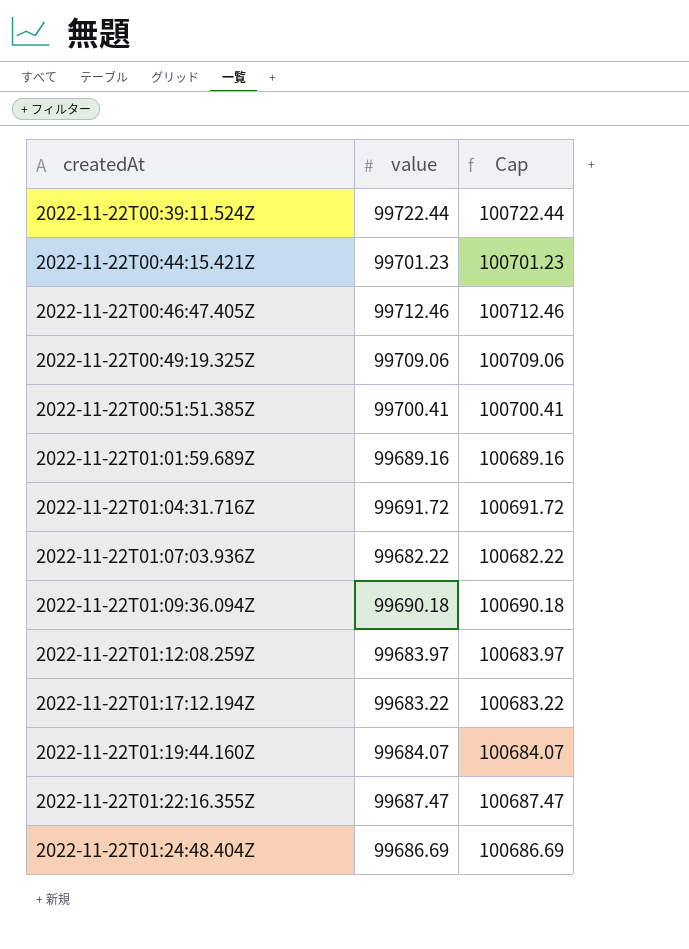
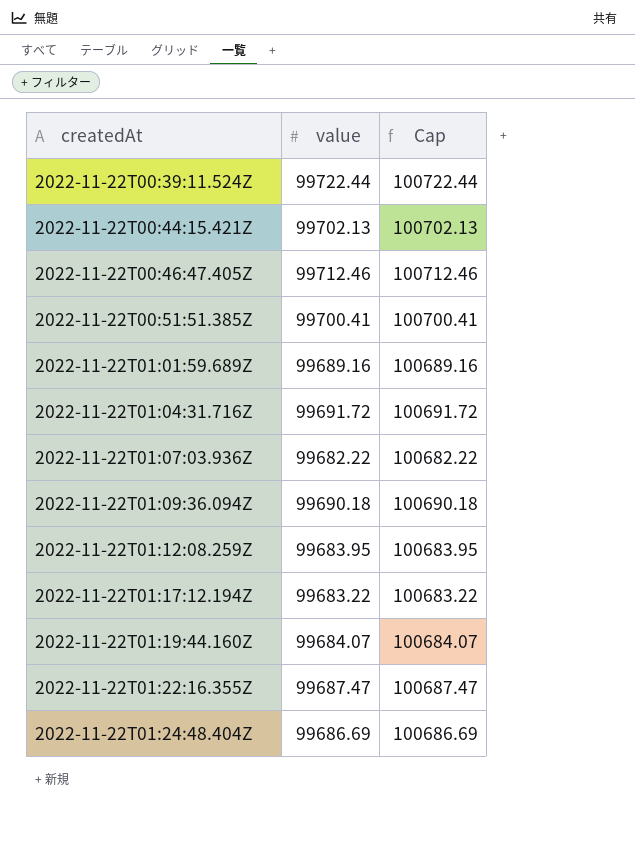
row 2022-11-22T00:49:19.325Z: 99709.06 | 100709.06 -> none
2022-11-22T00:44:15.421Z | value: 99701.23 -> 99702.13
2022-11-22T00:44:15.421Z | Cap: 100701.23 -> 100702.13
2022-11-22T01:12:08.259Z | value: 99683.97 -> 99683.95
2022-11-22T01:12:08.259Z | Cap: 100683.97 -> 100683.95

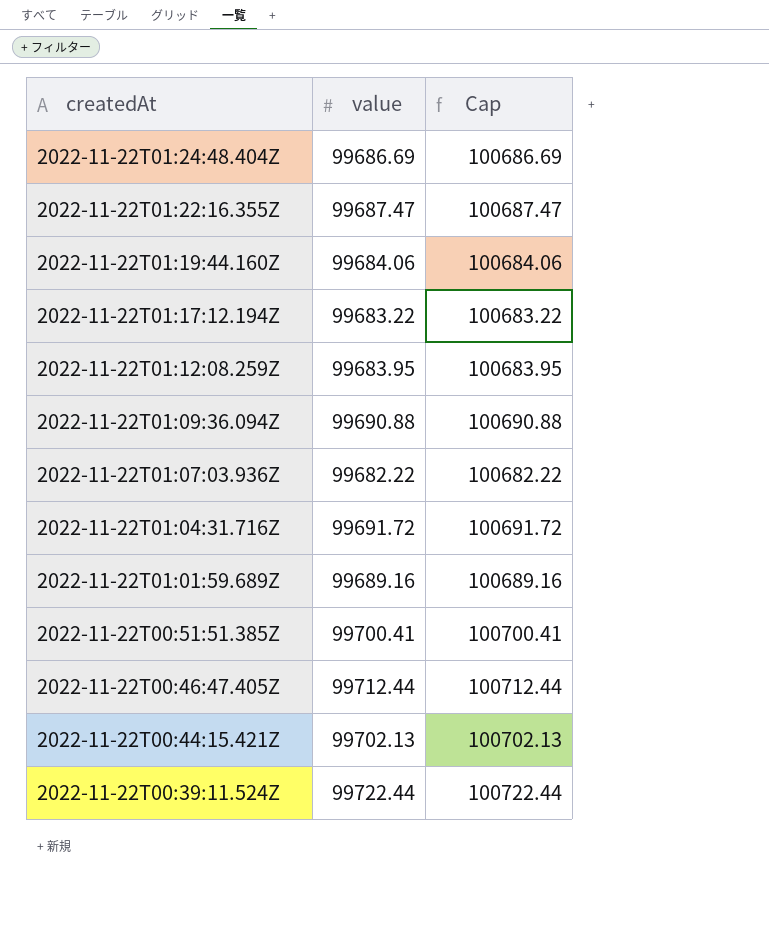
row order: createdAt ascending -> createdAt descending
2022-11-22T01:19:44.160Z | value: 99684.07 -> 99684.06
2022-11-22T01:19:44.160Z | Cap: 100684.07 -> 100684.06
2022-11-22T01:09:36.094Z | value: 99690.18 -> 99690.88
2022-11-22T01:09:36.094Z | Cap: 100690.18 -> 100690.88
2022-11-22T00:46:47.405Z | value: 99712.46 -> 99712.44
2022-11-22T00:46:47.405Z | Cap: 100712.46 -> 100712.44

